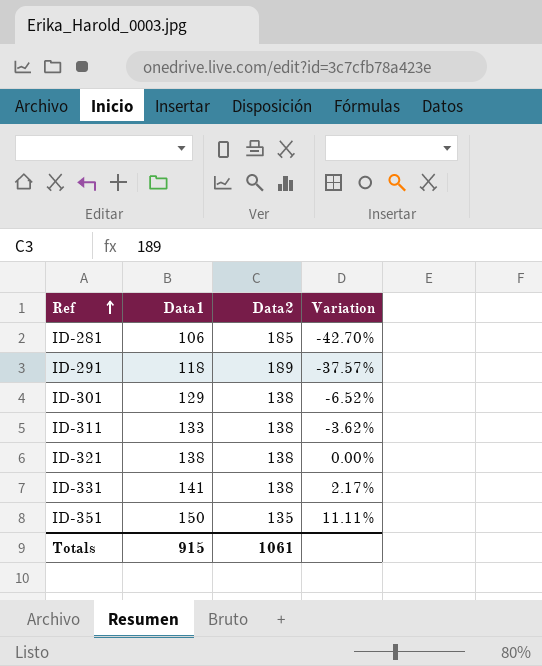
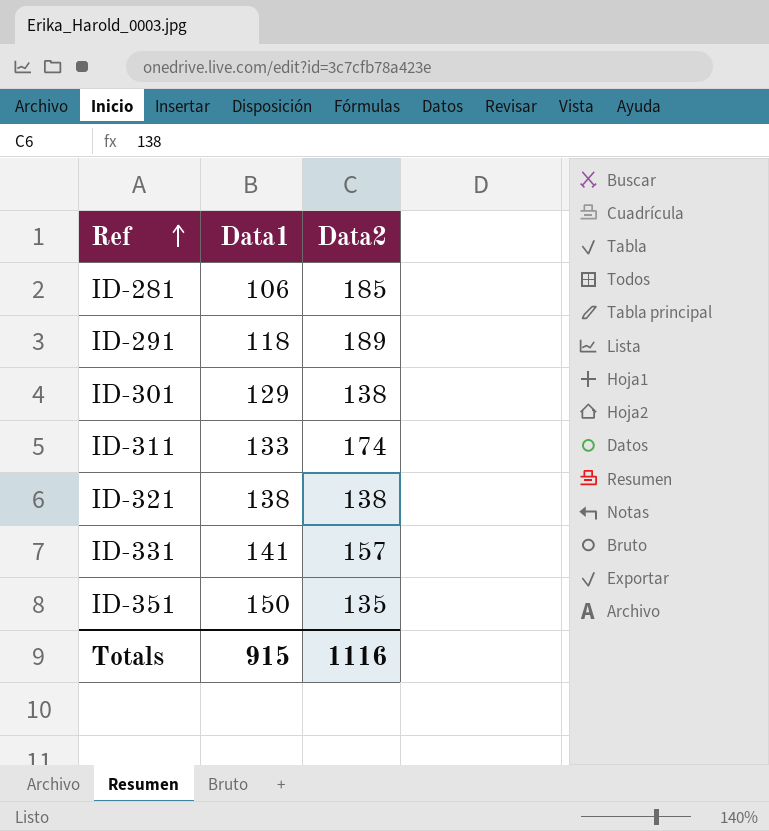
column Variation | formula: ([Data1] - [Data2]) / [Data2] -> none
ID-311 | Data2: 138 -> 174
ID-331 | Data2: 138 -> 157
Totals | Data2: 1061 -> 1116

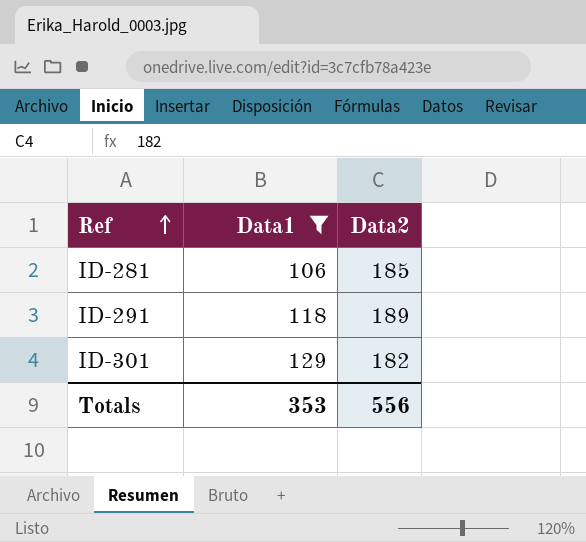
filter: none -> Data1 <= 129
ID-301 | Data2: 138 -> 182
Totals | Data1: 915 -> 353
Totals | Data2: 1116 -> 556

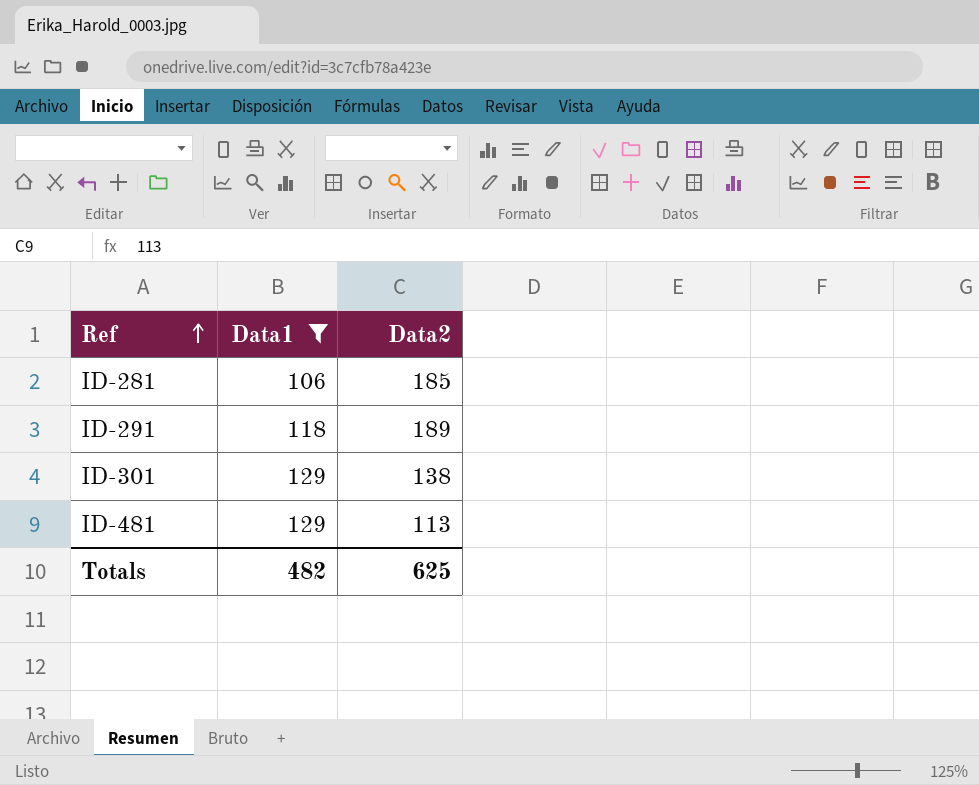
ID-301 | Data2: 182 -> 138
row ID-481: none -> 129 | 113
Totals | Data1: 353 -> 482
Totals | Data2: 556 -> 625

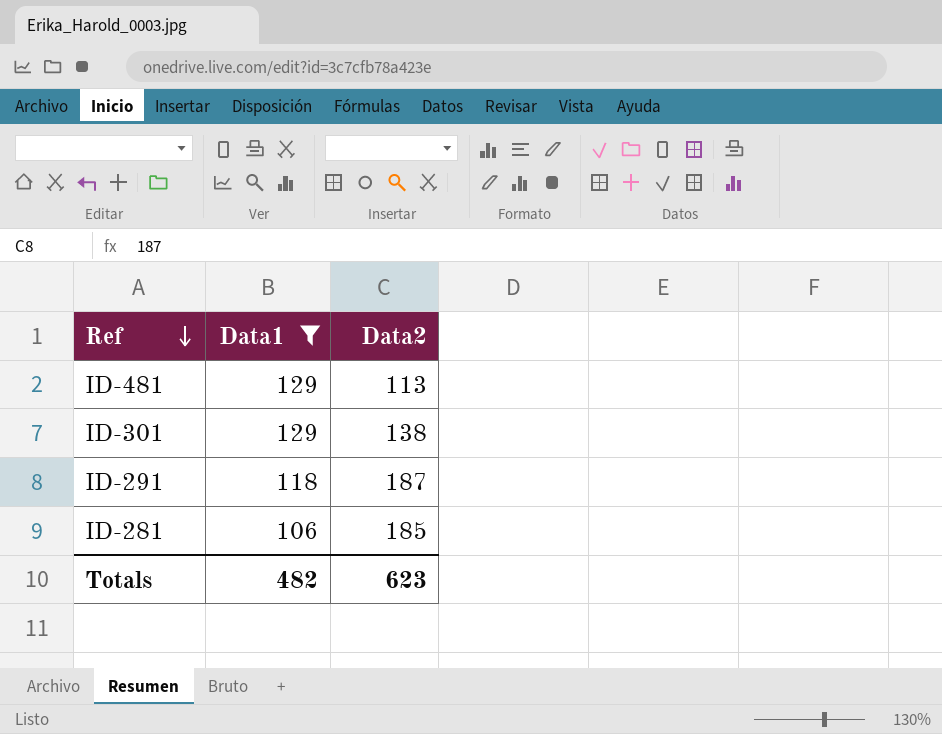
row order: Ref ascending -> Ref descending
ID-291 | Data2: 189 -> 187
Totals | Data2: 625 -> 623

